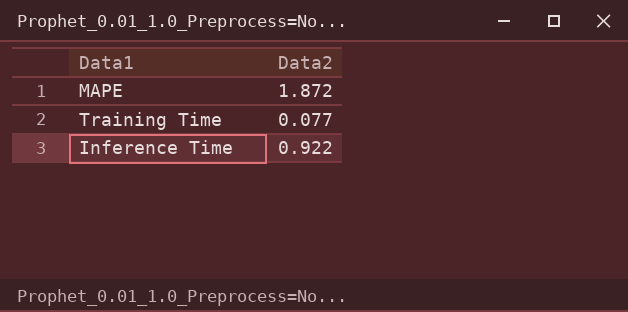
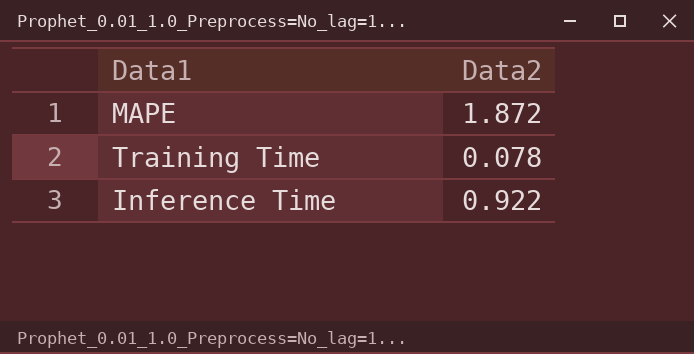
Training Time | Data2: 0.077 -> 0.078

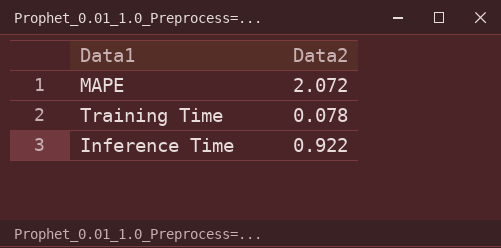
MAPE | Data2: 1.872 -> 2.072

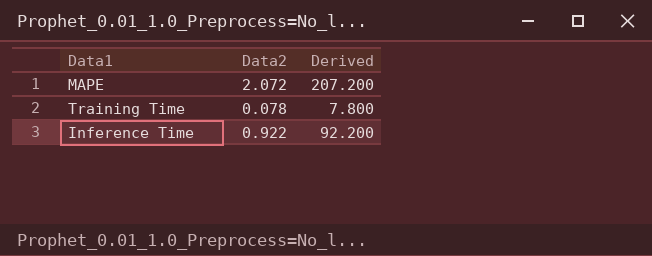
column Derived | formula: none -> [Data2] * 100

